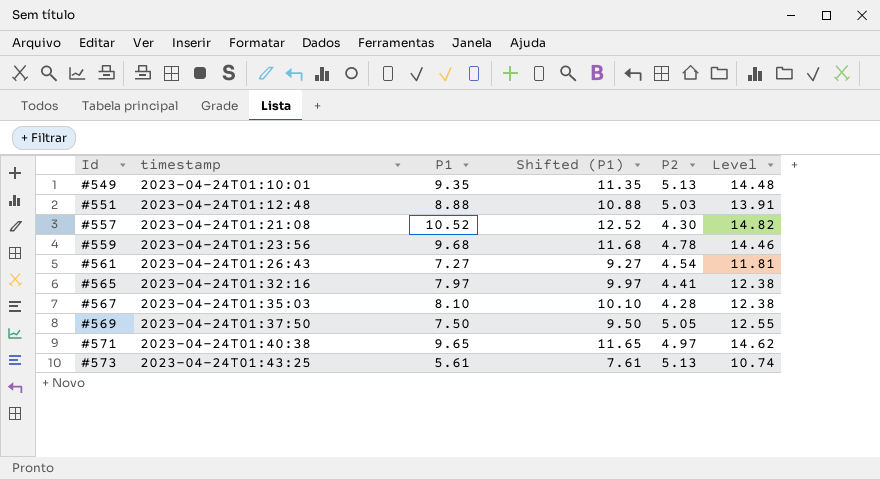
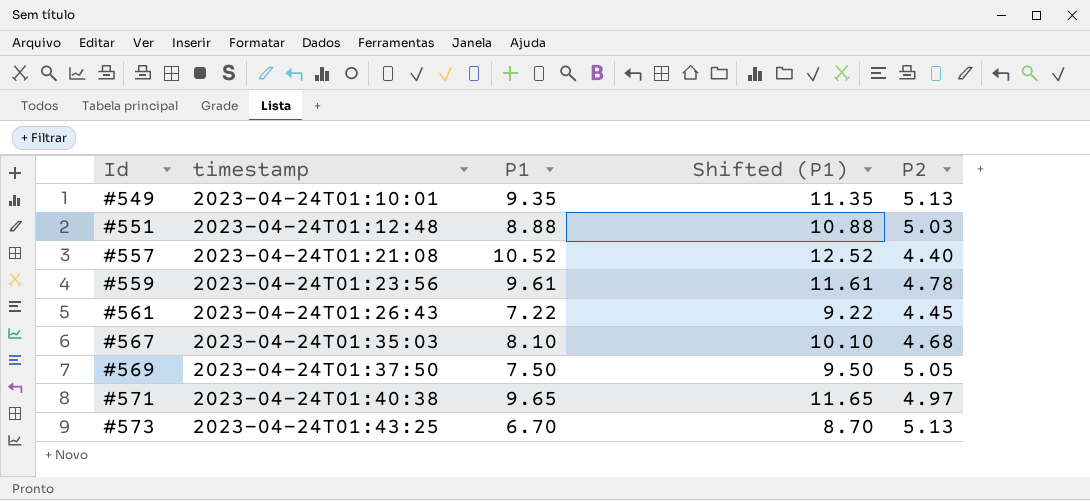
column Level | formula: [P1] + [P2] -> none
row #565: 2023-04-24T01:32:16 | 7.97 | 9.97 | 4.41 | 12.38 -> none
#557 | P2: 4.30 -> 4.40
#559 | P1: 9.68 -> 9.61
#559 | Shifted (P1): 11.68 -> 11.61
#561 | P1: 7.27 -> 7.22
#561 | Shifted (P1): 9.27 -> 9.22
#561 | P2: 4.54 -> 4.45
#567 | P2: 4.28 -> 4.68
#573 | P1: 5.61 -> 6.70
#573 | Shifted (P1): 7.61 -> 8.70

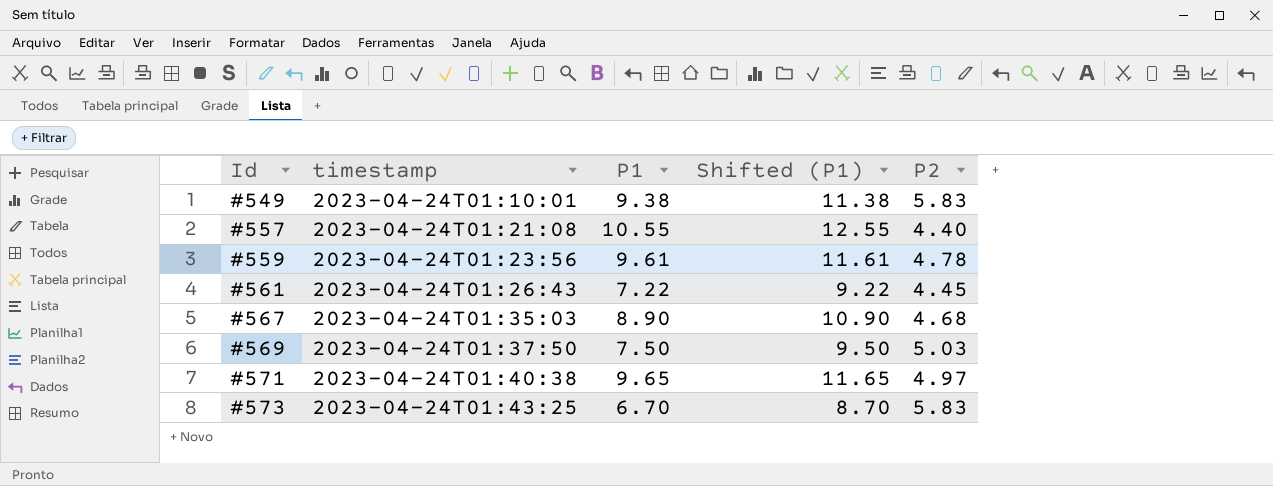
row #551: 2023-04-24T01:12:48 | 8.88 | 10.88 | 5.03 -> none
#549 | P1: 9.35 -> 9.38
#549 | Shifted (P1): 11.35 -> 11.38
#549 | P2: 5.13 -> 5.83
#557 | P1: 10.52 -> 10.55
#557 | Shifted (P1): 12.52 -> 12.55
#567 | P1: 8.10 -> 8.90
#567 | Shifted (P1): 10.10 -> 10.90
#569 | P2: 5.05 -> 5.03
#573 | P2: 5.13 -> 5.83

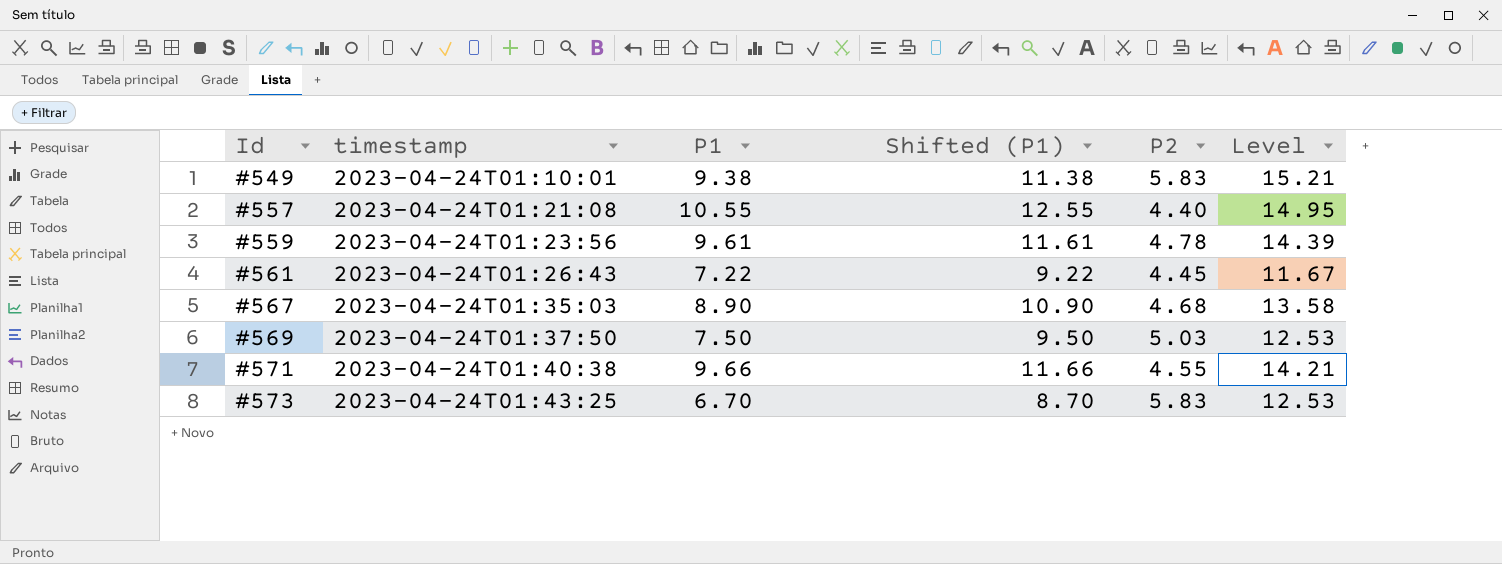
column Level | formula: none -> [P1] + [P2]
#571 | P1: 9.65 -> 9.66
#571 | Shifted (P1): 11.65 -> 11.66
#571 | P2: 4.97 -> 4.55

